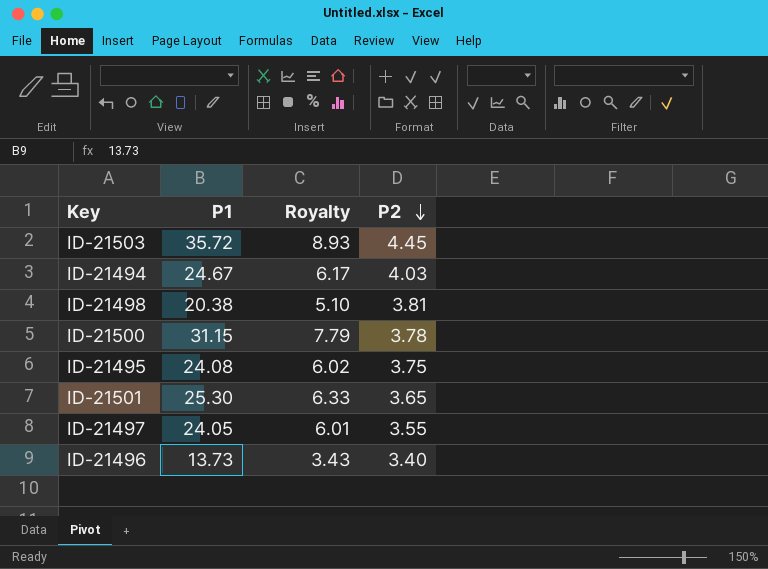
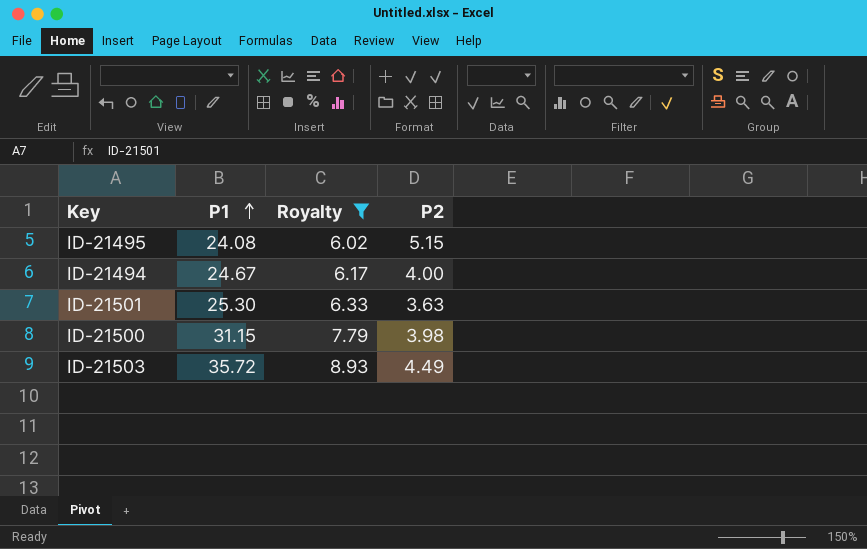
filter: none -> Royalty >= 6.02
row order: P2 descending -> P1 ascending
ID-21495 | P2: 3.75 -> 5.15
ID-21494 | P2: 4.03 -> 4.00
ID-21501 | P2: 3.65 -> 3.63
ID-21500 | P2: 3.78 -> 3.98
ID-21503 | P2: 4.45 -> 4.49

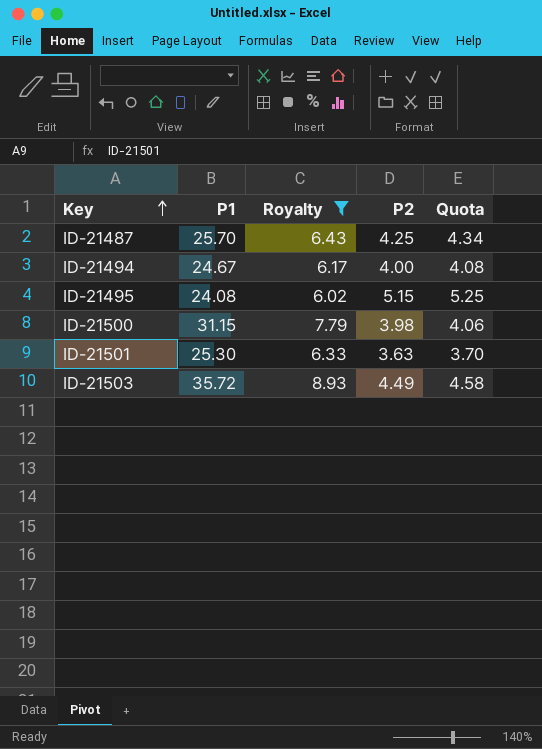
row order: P1 ascending -> Key ascending
column Quota | formula: none -> [P2] * 1.02
row ID-21487: none -> 25.70 | 6.43 | 4.25 | 4.34

